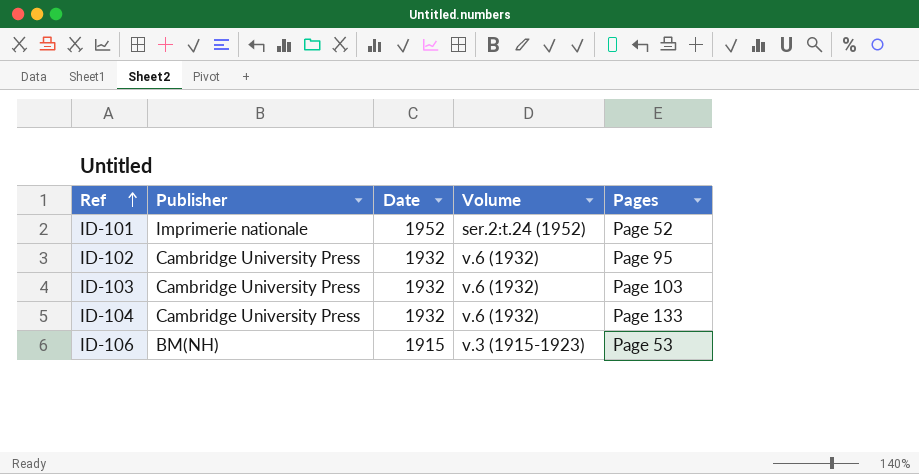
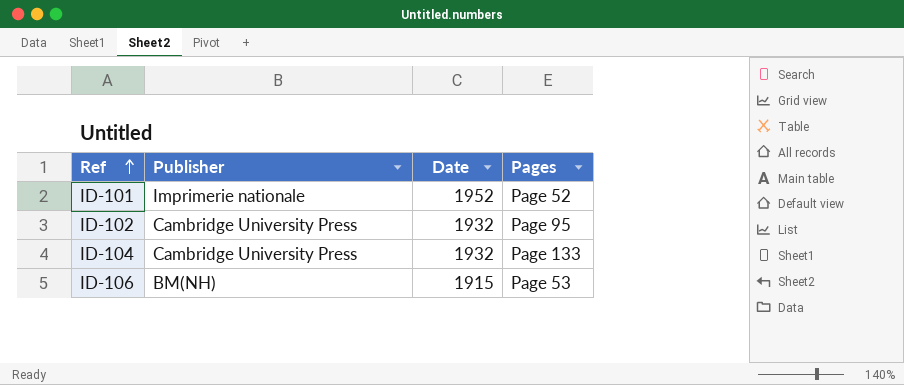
column Volume | position: 4 -> none
row ID-103: Cambridge University Press | 1932 | v.6 (1932) | Page 103 -> none

